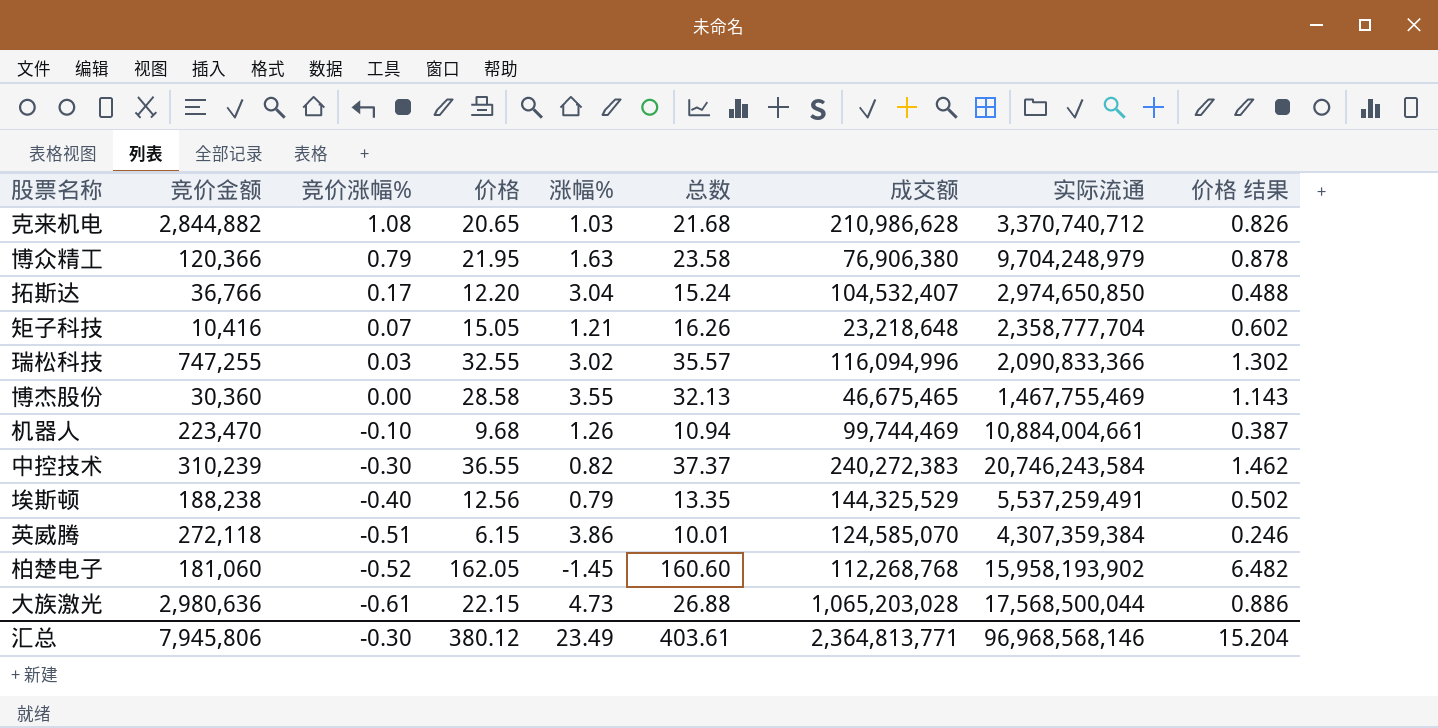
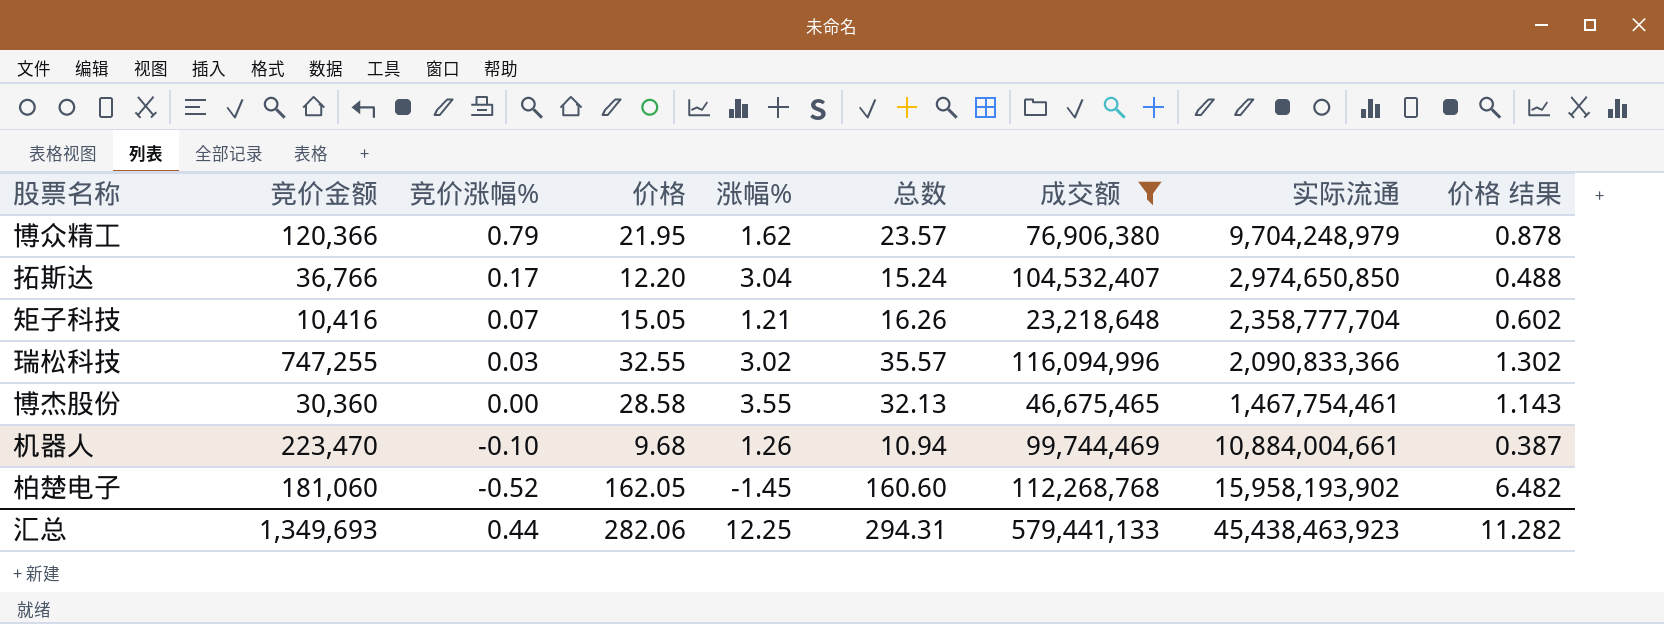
filter: none -> 成交额 <= 116,094,996
博众精工 | 涨幅%: 1.63 -> 1.62
博众精工 | 总数: 23.58 -> 23.57
博杰股份 | 实际流通: 1,467,755,469 -> 1,467,754,461
汇总 | 竞价金额: 7,945,806 -> 1,349,693
汇总 | 竞价涨幅%: -0.30 -> 0.44
汇总 | 价格: 380.12 -> 282.06
汇总 | 涨幅%: 23.49 -> 12.25
汇总 | 总数: 403.61 -> 294.31
汇总 | 成交额: 2,364,813,771 -> 579,441,133
汇总 | 实际流通: 96,968,568,146 -> 45,438,463,923
汇总 | 价格 结果: 15.204 -> 11.282

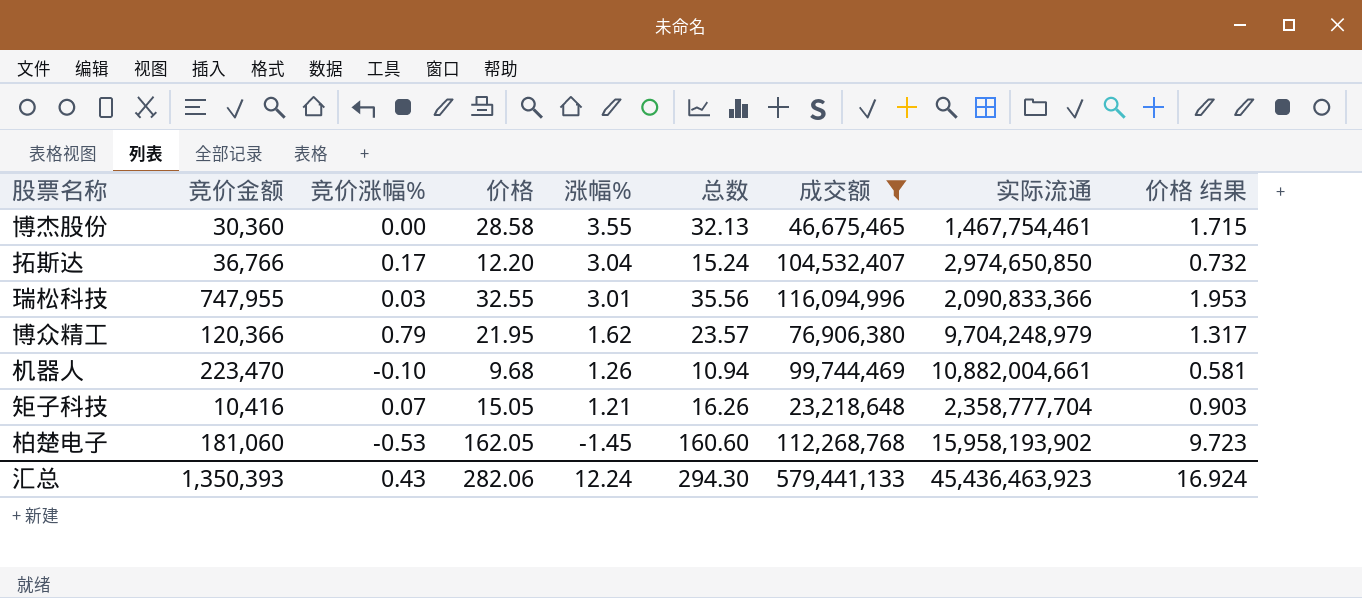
row order: 竞价涨幅% descending -> 涨幅% descending
column 价格 结果 | formula: [价格] * 0.04 -> [价格] * 0.06
瑞松科技 | 竞价金额: 747,255 -> 747,955
瑞松科技 | 涨幅%: 3.02 -> 3.01
瑞松科技 | 总数: 35.57 -> 35.56
机器人 | 实际流通: 10,884,004,661 -> 10,882,004,661
柏楚电子 | 竞价涨幅%: -0.52 -> -0.53
汇总 | 竞价金额: 1,349,693 -> 1,350,393
汇总 | 竞价涨幅%: 0.44 -> 0.43
汇总 | 涨幅%: 12.25 -> 12.24
汇总 | 总数: 294.31 -> 294.30
汇总 | 实际流通: 45,438,463,923 -> 45,436,463,923
汇总 | 价格 结果: 11.282 -> 16.924

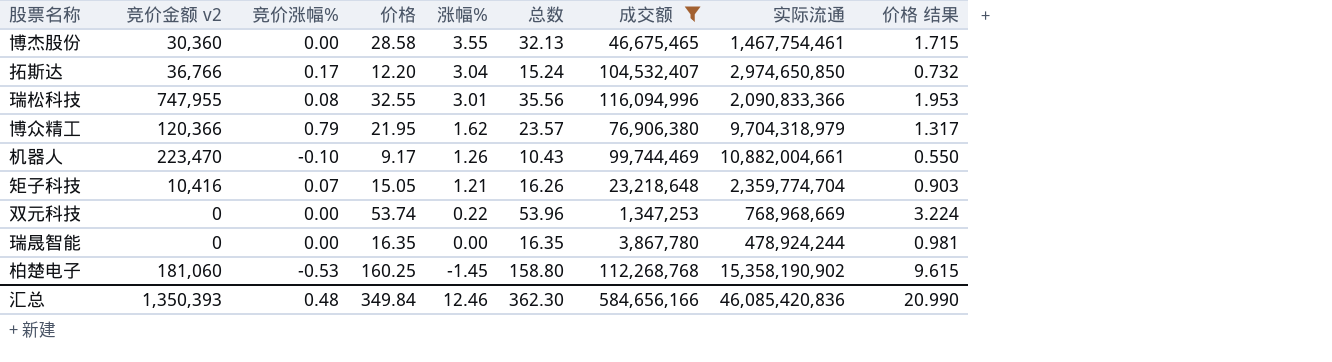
column name: 竞价金额 -> 竞价金额 v2
瑞松科技 | 竞价涨幅%: 0.03 -> 0.08
博众精工 | 实际流通: 9,704,248,979 -> 9,704,318,979
机器人 | 价格: 9.68 -> 9.17
机器人 | 总数: 10.94 -> 10.43
机器人 | 价格 结果: 0.581 -> 0.550
矩子科技 | 实际流通: 2,358,777,704 -> 2,359,774,704
row 双元科技: none -> 0 | 0.00 | 53.74 | 0.22 | 53.96 | 1,347,253 | 768,968,669 | 3.224
row 瑞晟智能: none -> 0 | 0.00 | 16.35 | 0.00 | 16.35 | 3,867,780 | 478,924,244 | 0.981
柏楚电子 | 价格: 162.05 -> 160.25
柏楚电子 | 总数: 160.60 -> 158.80
柏楚电子 | 实际流通: 15,958,193,902 -> 15,358,190,902
柏楚电子 | 价格 结果: 9.723 -> 9.615
汇总 | 竞价涨幅%: 0.43 -> 0.48
汇总 | 价格: 282.06 -> 349.84
汇总 | 涨幅%: 12.24 -> 12.46
汇总 | 总数: 294.30 -> 362.30
汇总 | 成交额: 579,441,133 -> 584,656,166
汇总 | 实际流通: 45,436,463,923 -> 46,085,420,836
汇总 | 价格 结果: 16.924 -> 20.990

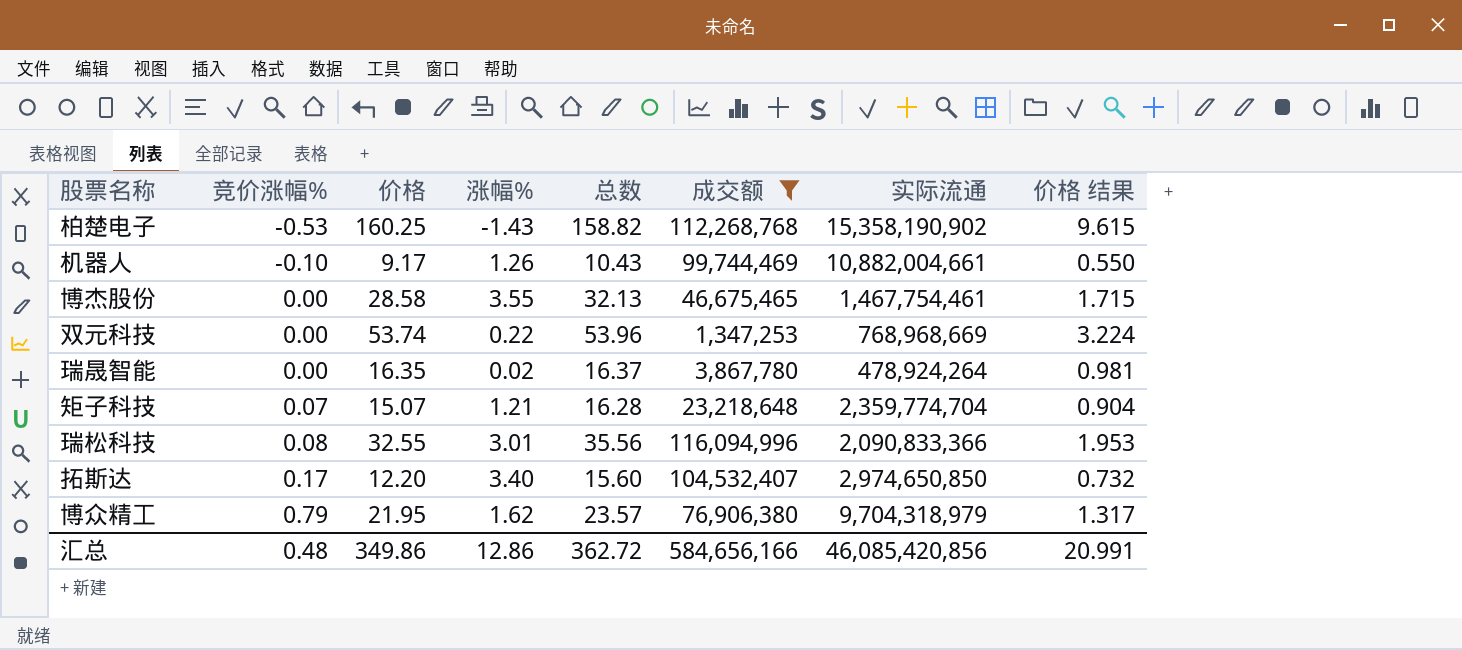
row order: 涨幅% descending -> 竞价涨幅% ascending
column 竞价金额 v2 | position: 2 -> none
柏楚电子 | 涨幅%: -1.45 -> -1.43
柏楚电子 | 总数: 158.80 -> 158.82
瑞晟智能 | 涨幅%: 0.00 -> 0.02
瑞晟智能 | 总数: 16.35 -> 16.37
瑞晟智能 | 实际流通: 478,924,244 -> 478,924,264
矩子科技 | 价格: 15.05 -> 15.07
矩子科技 | 总数: 16.26 -> 16.28
矩子科技 | 价格 结果: 0.903 -> 0.904
拓斯达 | 涨幅%: 3.04 -> 3.40
拓斯达 | 总数: 15.24 -> 15.60
汇总 | 价格: 349.84 -> 349.86
汇总 | 涨幅%: 12.46 -> 12.86
汇总 | 总数: 362.30 -> 362.72
汇总 | 实际流通: 46,085,420,836 -> 46,085,420,856
汇总 | 价格 结果: 20.990 -> 20.991

